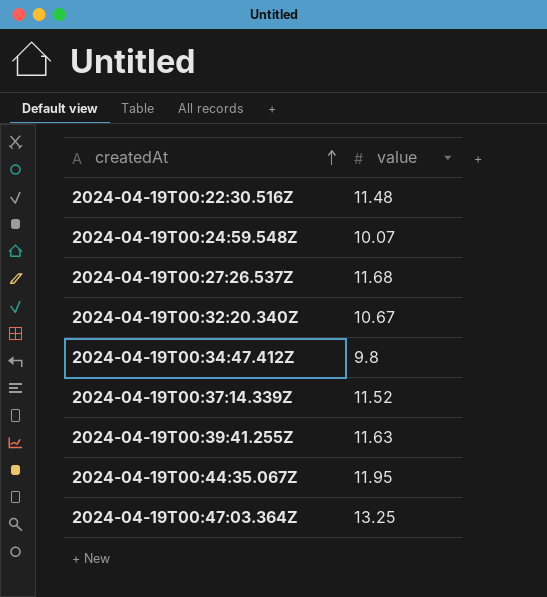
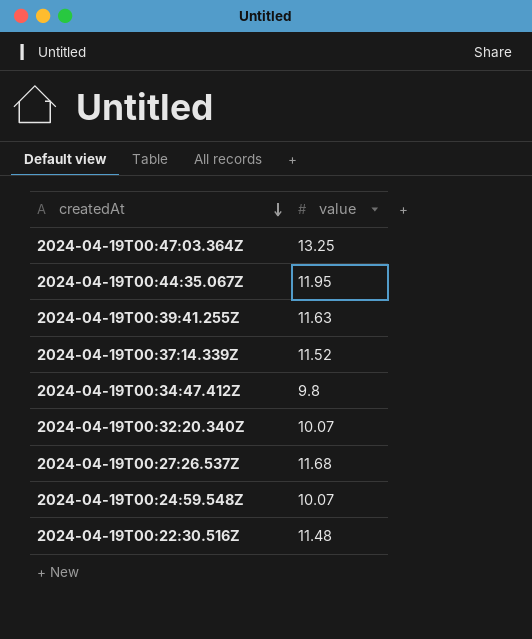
row order: createdAt ascending -> createdAt descending
2024-04-19T00:32:20.340Z | value: 10.67 -> 10.07

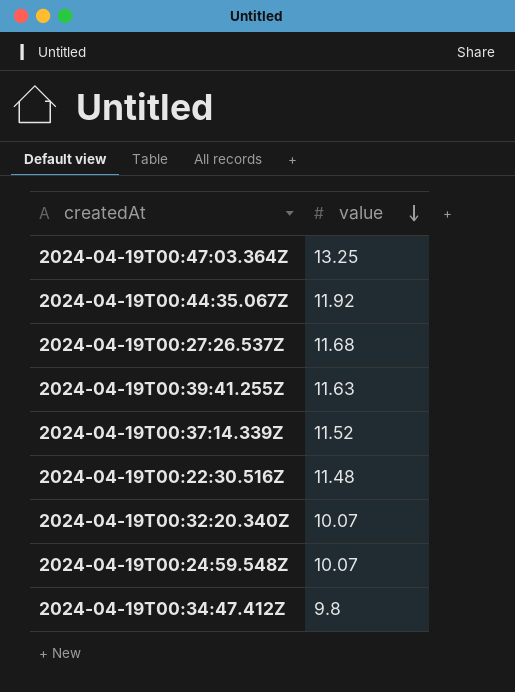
row order: createdAt descending -> value descending
2024-04-19T00:44:35.067Z | value: 11.95 -> 11.92

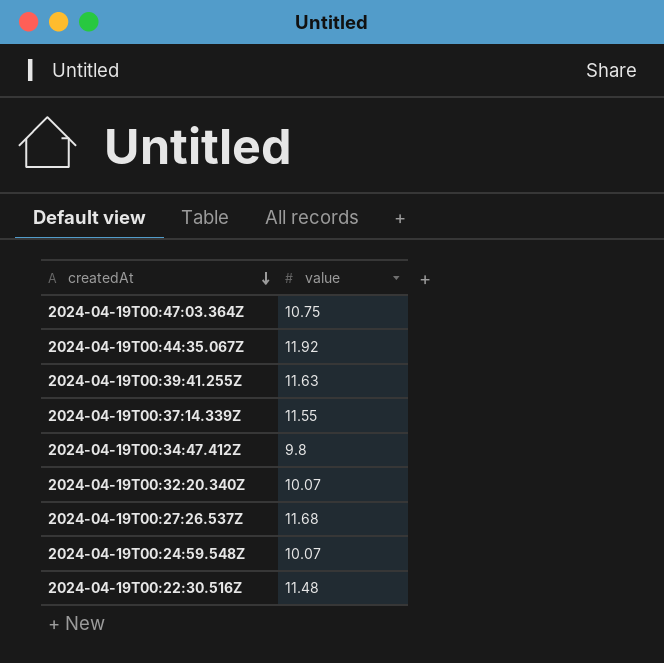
row order: value descending -> createdAt descending
2024-04-19T00:47:03.364Z | value: 13.25 -> 10.75
2024-04-19T00:37:14.339Z | value: 11.52 -> 11.55

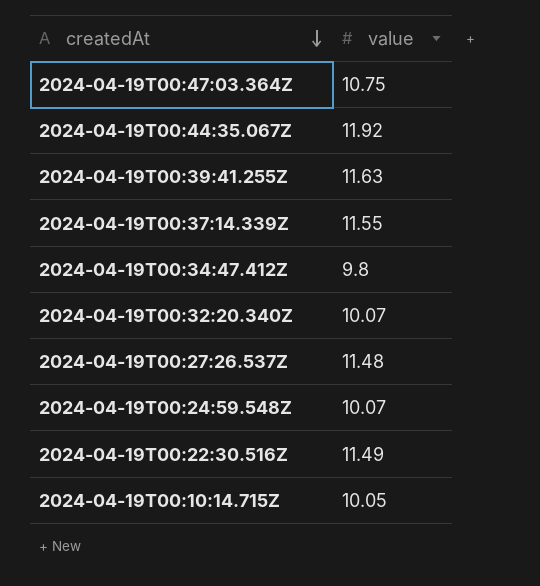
2024-04-19T00:27:26.537Z | value: 11.68 -> 11.48
2024-04-19T00:22:30.516Z | value: 11.48 -> 11.49
row 2024-04-19T00:10:14.715Z: none -> 10.05

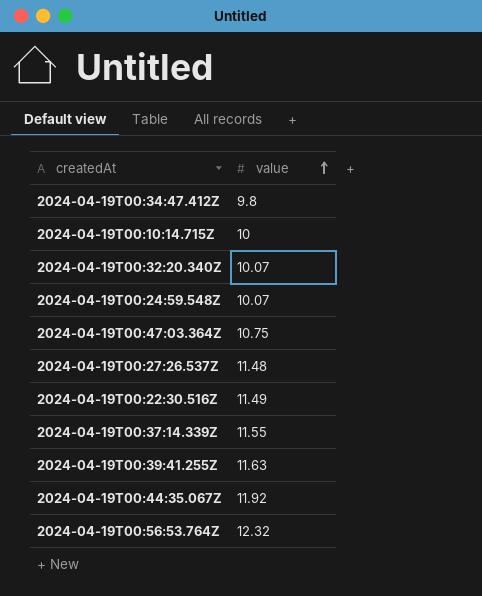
row order: createdAt descending -> value ascending
2024-04-19T00:10:14.715Z | value: 10.05 -> 10
row 2024-04-19T00:56:53.764Z: none -> 12.32

